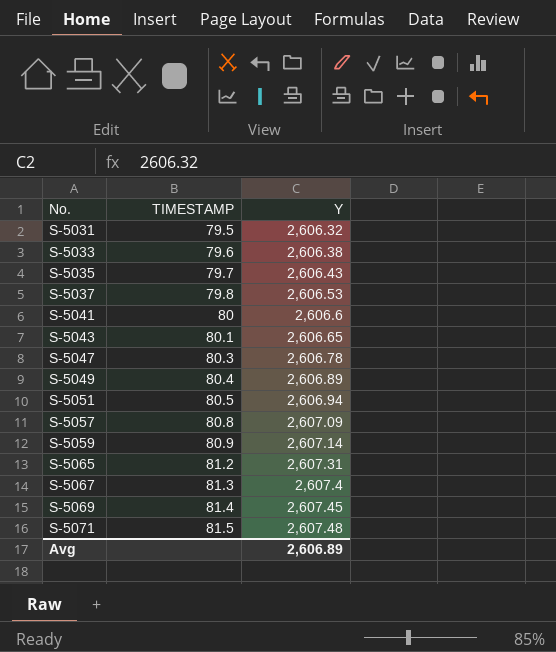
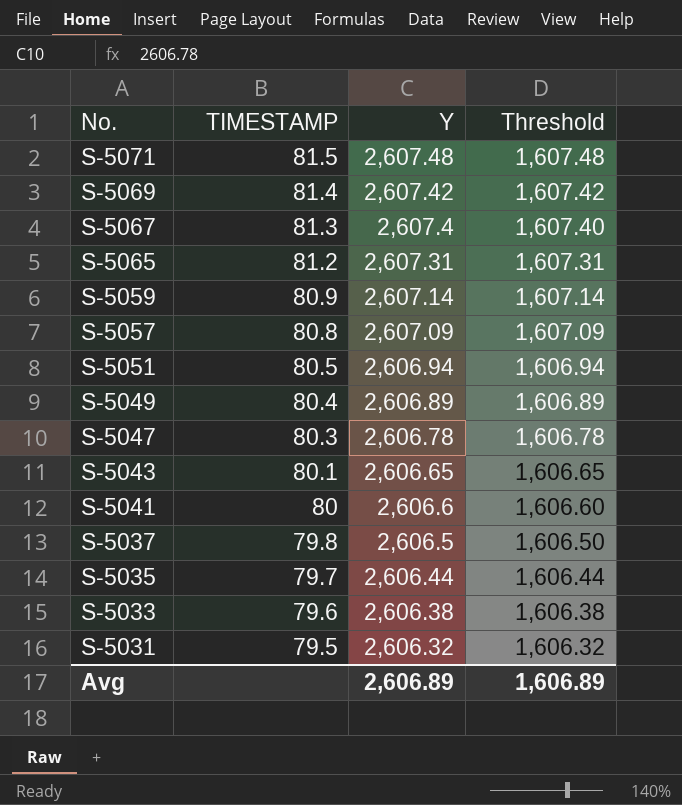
row order: No. ascending -> No. descending
column Threshold | formula: none -> [Y] - 1000
S-5069 | Y: 2,607.45 -> 2,607.42
S-5037 | Y: 2,606.53 -> 2,606.5
S-5035 | Y: 2,606.43 -> 2,606.44

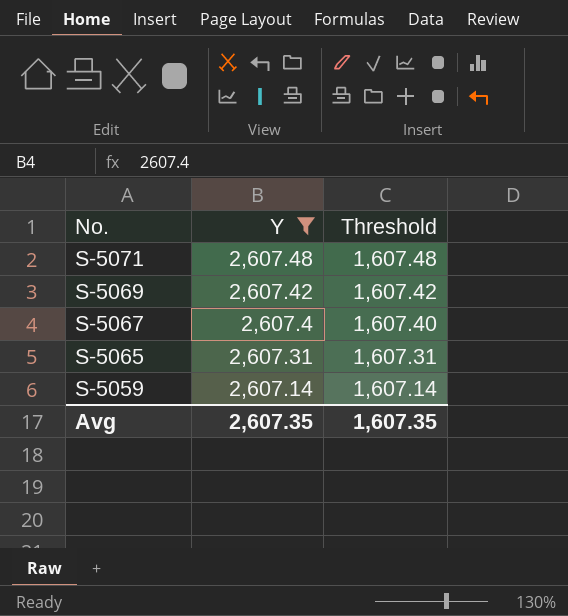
filter: none -> Y >= 2,607.14
column TIMESTAMP | position: 2 -> none
Avg | Y: 2,606.89 -> 2,607.35
Avg | Threshold: 1,606.89 -> 1,607.35

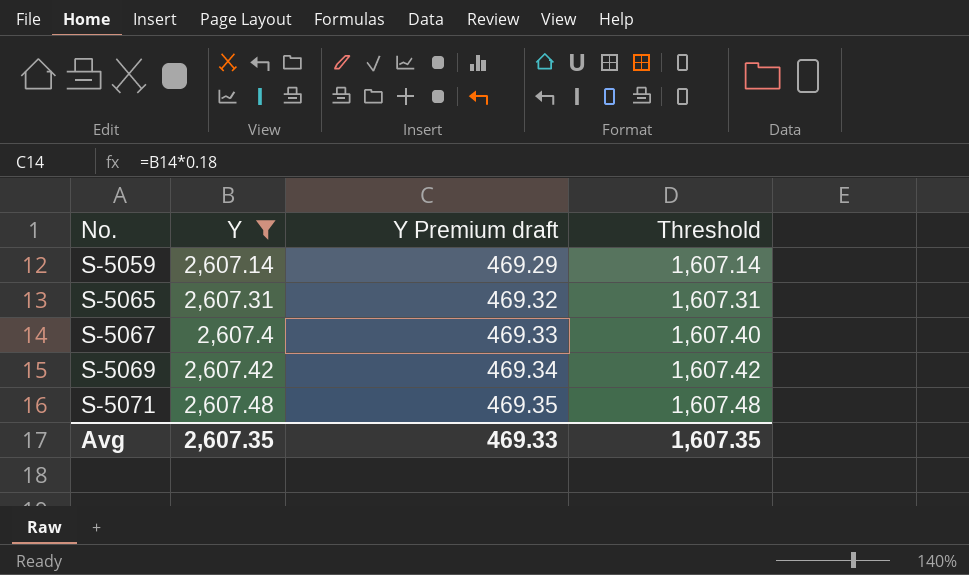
row order: No. descending -> No. ascending
column Y Premium draft | formula: none -> [Y] * 0.18

